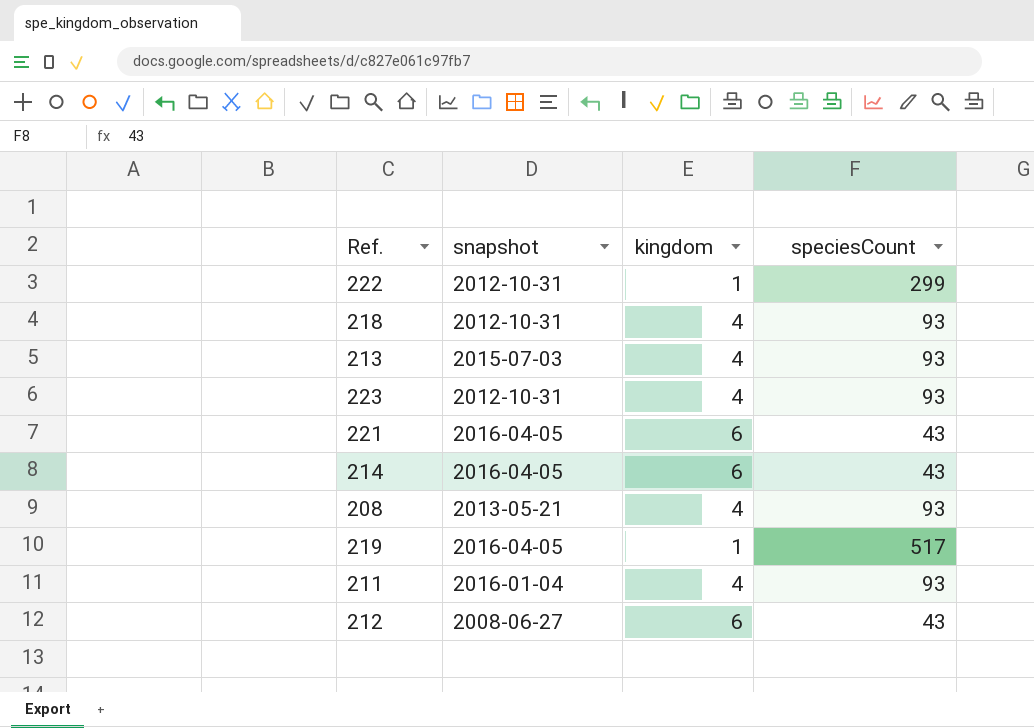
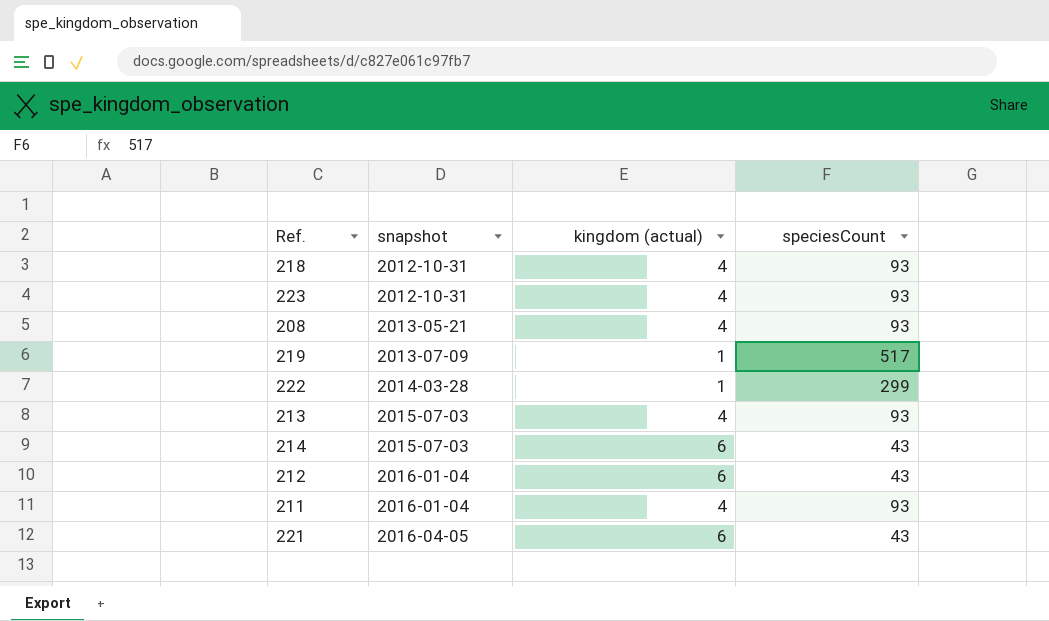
row order: none -> snapshot ascending
column name: kingdom -> kingdom (actual)
219 | snapshot: 2016-04-05 -> 2013-07-09
222 | snapshot: 2012-10-31 -> 2014-03-28
214 | snapshot: 2016-04-05 -> 2015-07-03
212 | snapshot: 2008-06-27 -> 2016-01-04

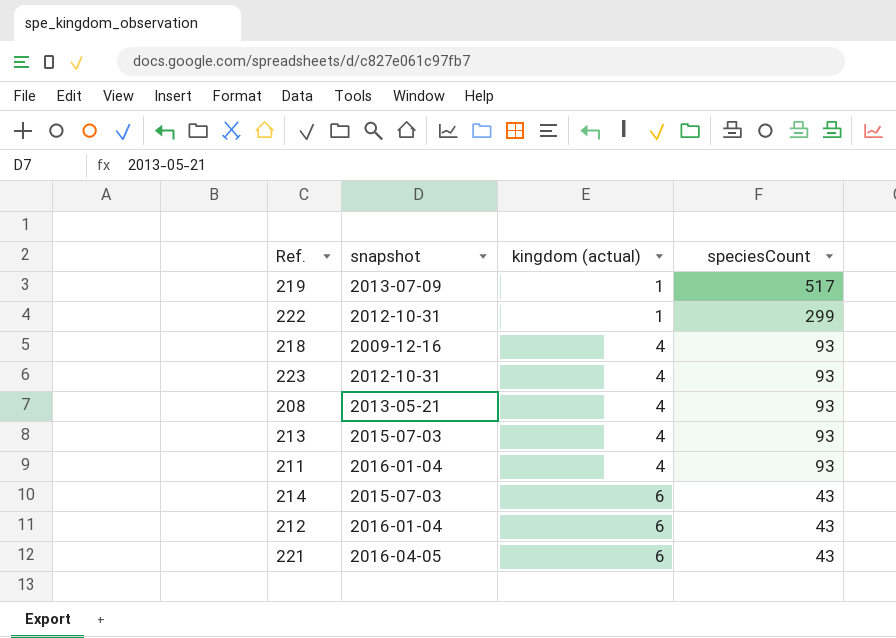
row order: snapshot ascending -> kingdom (actual) ascending
222 | snapshot: 2014-03-28 -> 2012-10-31
218 | snapshot: 2012-10-31 -> 2009-12-16

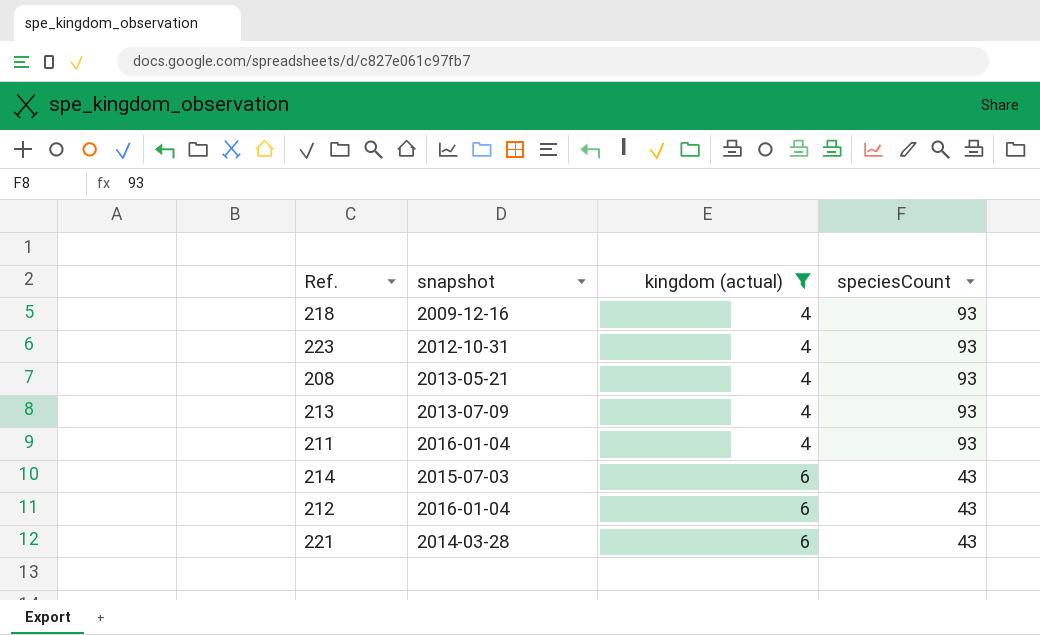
filter: none -> kingdom (actual) != 1
213 | snapshot: 2015-07-03 -> 2013-07-09
221 | snapshot: 2016-04-05 -> 2014-03-28

